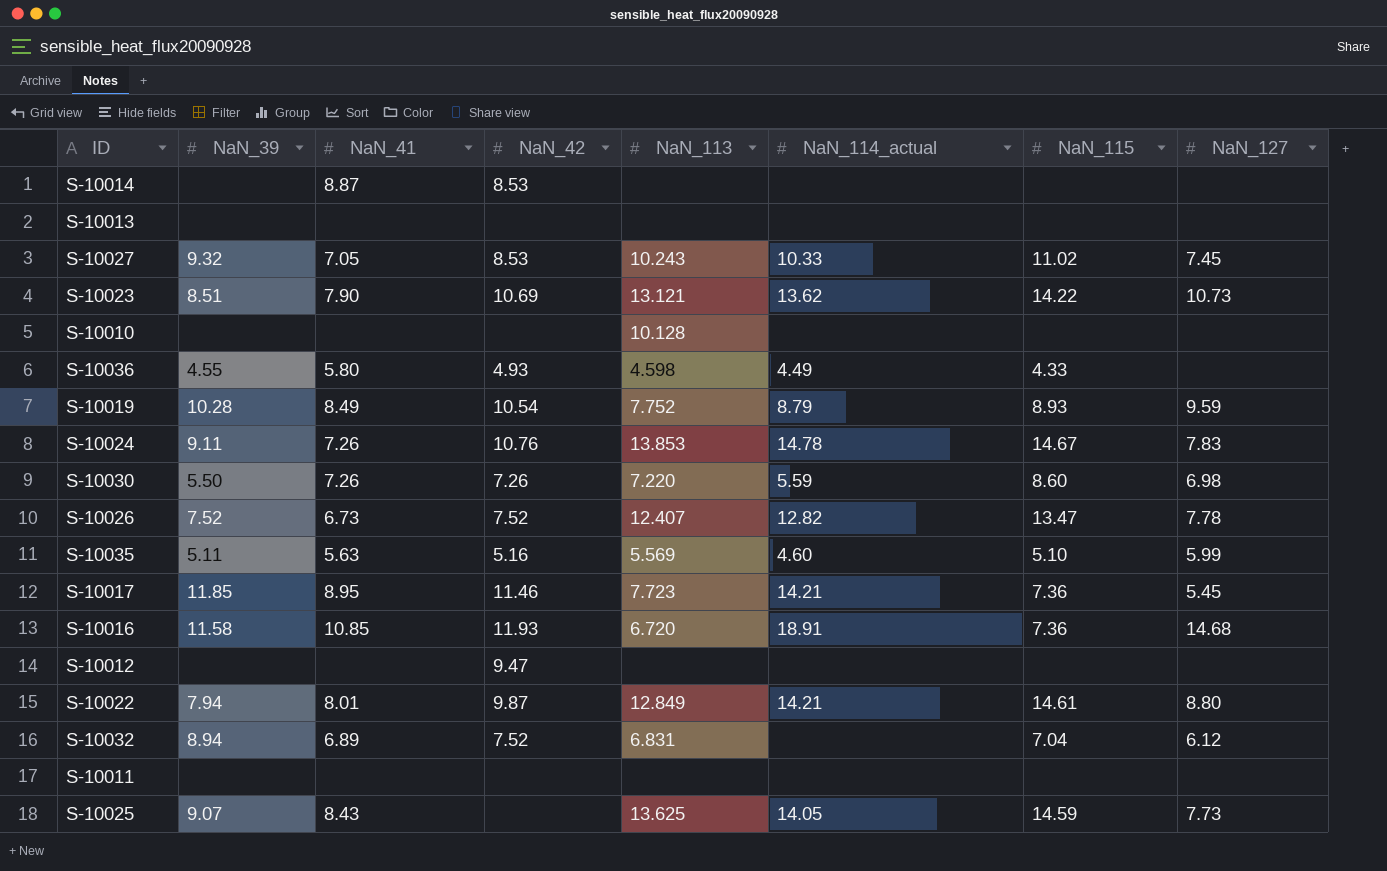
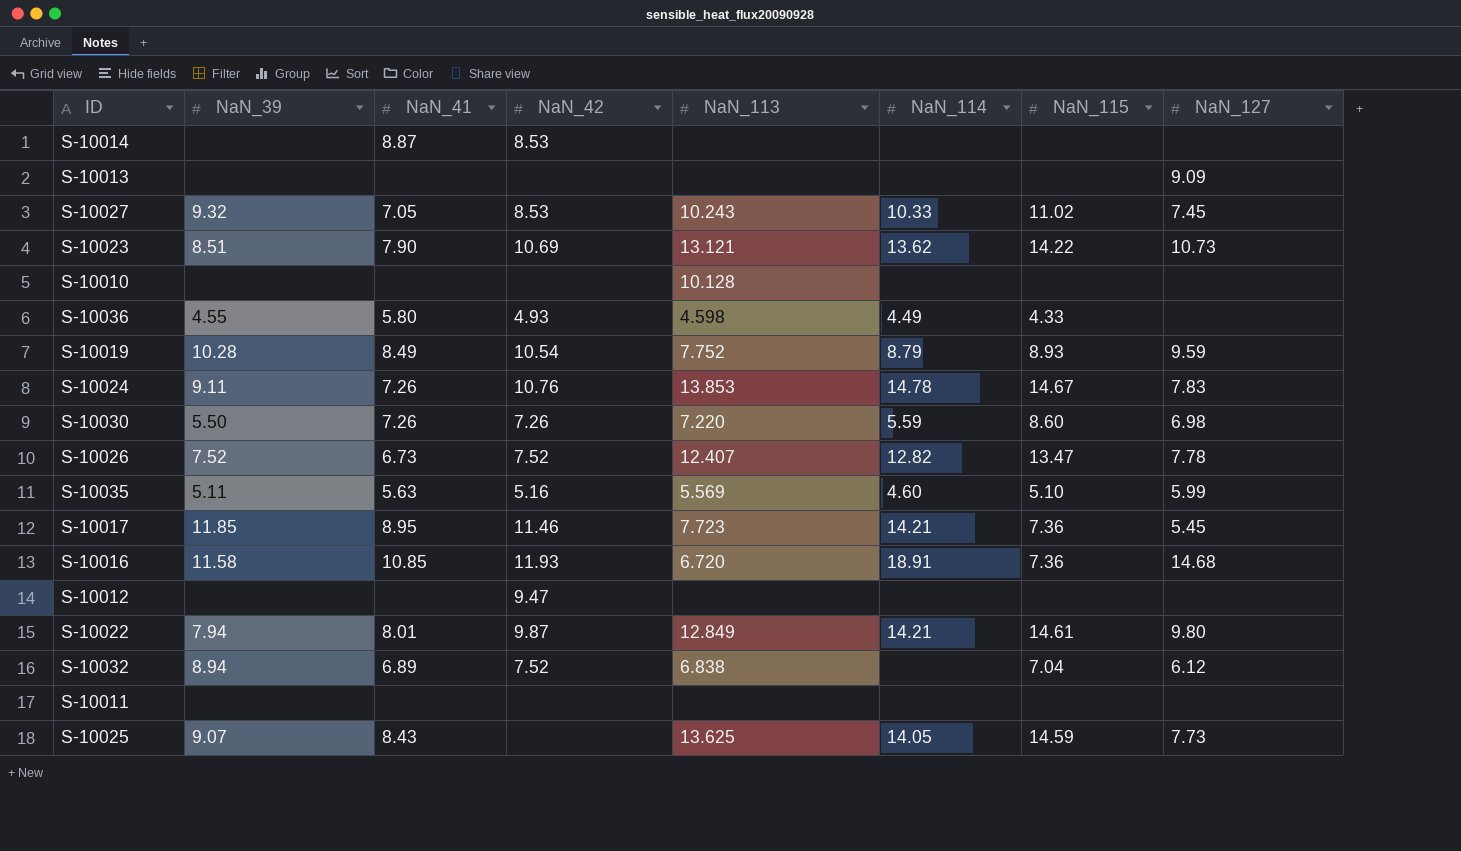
column name: NaN_114_actual -> NaN_114
S-10013 | NaN_127: none -> 9.09
S-10022 | NaN_127: 8.80 -> 9.80
S-10032 | NaN_113: 6.831 -> 6.838

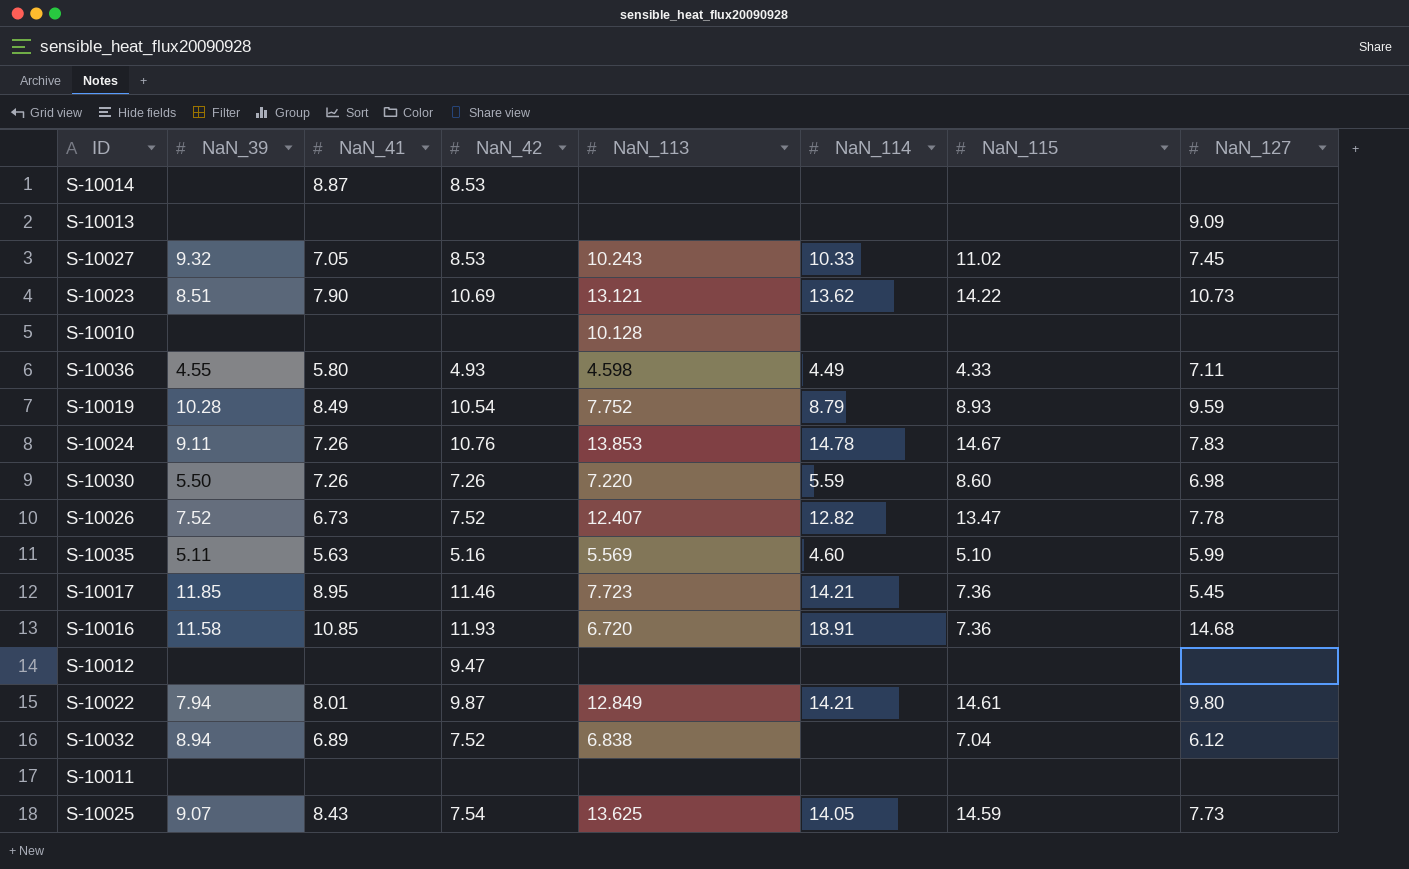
S-10036 | NaN_127: none -> 7.11
S-10025 | NaN_42: none -> 7.54

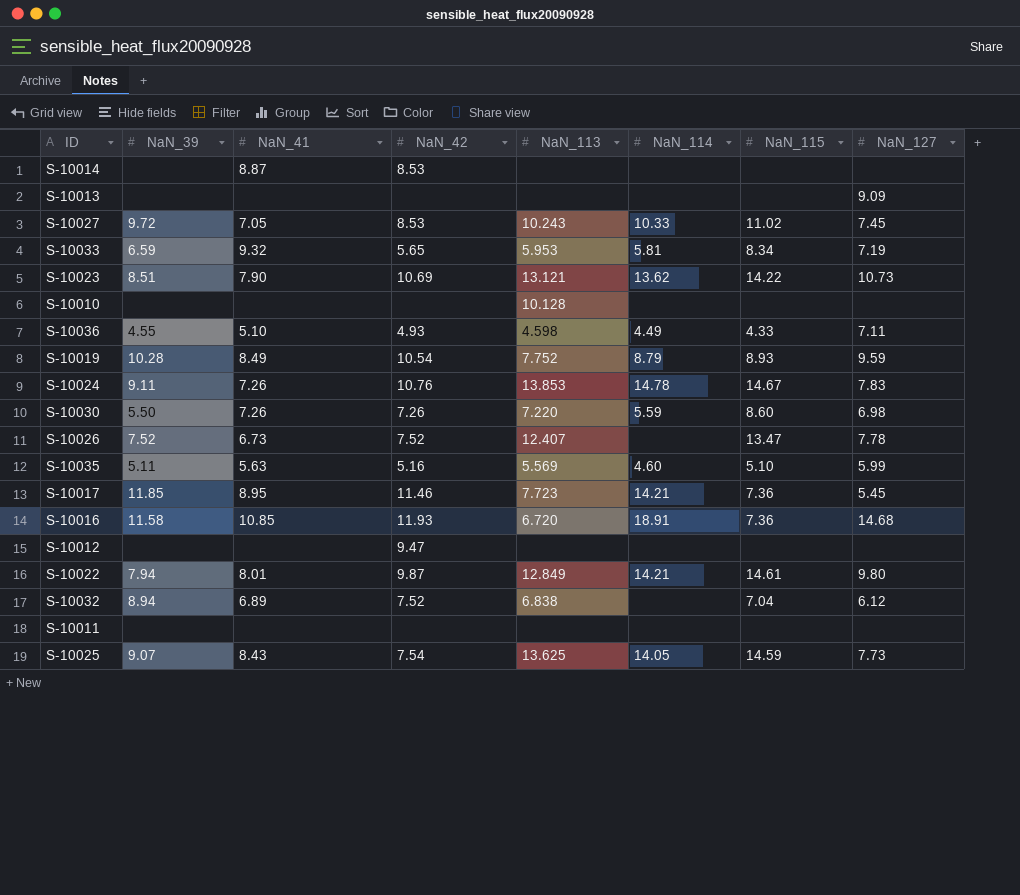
S-10027 | NaN_39: 9.32 -> 9.72
row S-10033: none -> 6.59 | 9.32 | 5.65 | 5.953 | 5.81 | 8.34 | 7.19
S-10036 | NaN_41: 5.80 -> 5.10
S-10026 | NaN_114: 12.82 -> none

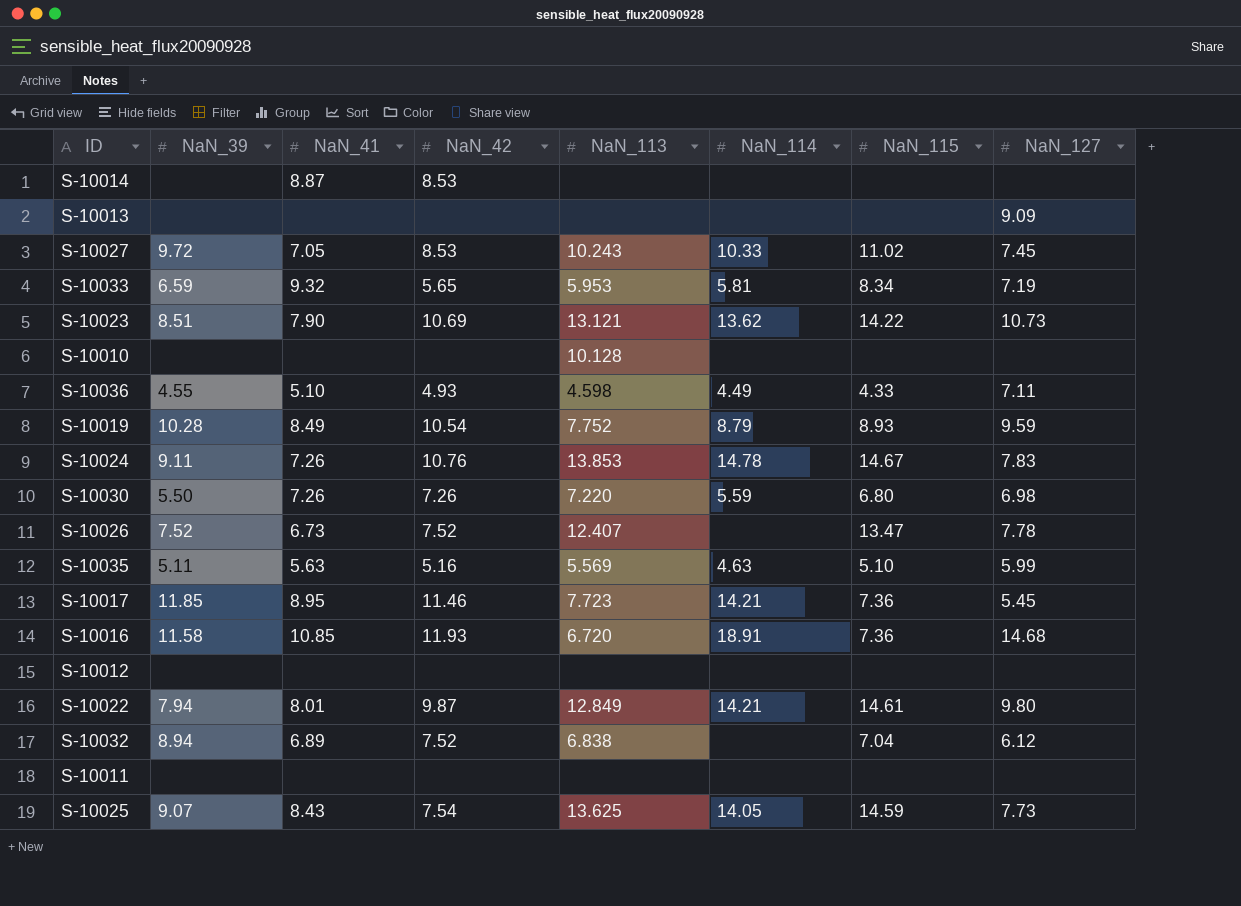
S-10030 | NaN_115: 8.60 -> 6.80
S-10035 | NaN_114: 4.60 -> 4.63
S-10012 | NaN_42: 9.47 -> none

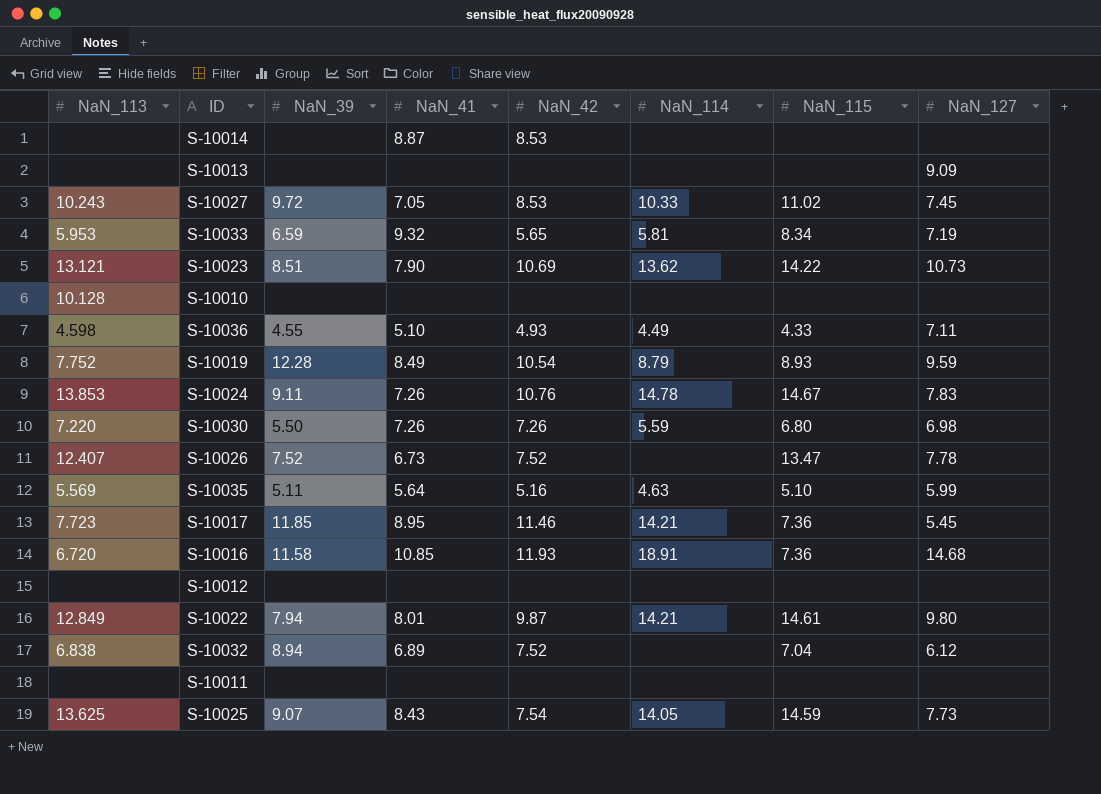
column NaN_113 | position: 5 -> 1
S-10019 | NaN_39: 10.28 -> 12.28
S-10035 | NaN_41: 5.63 -> 5.64

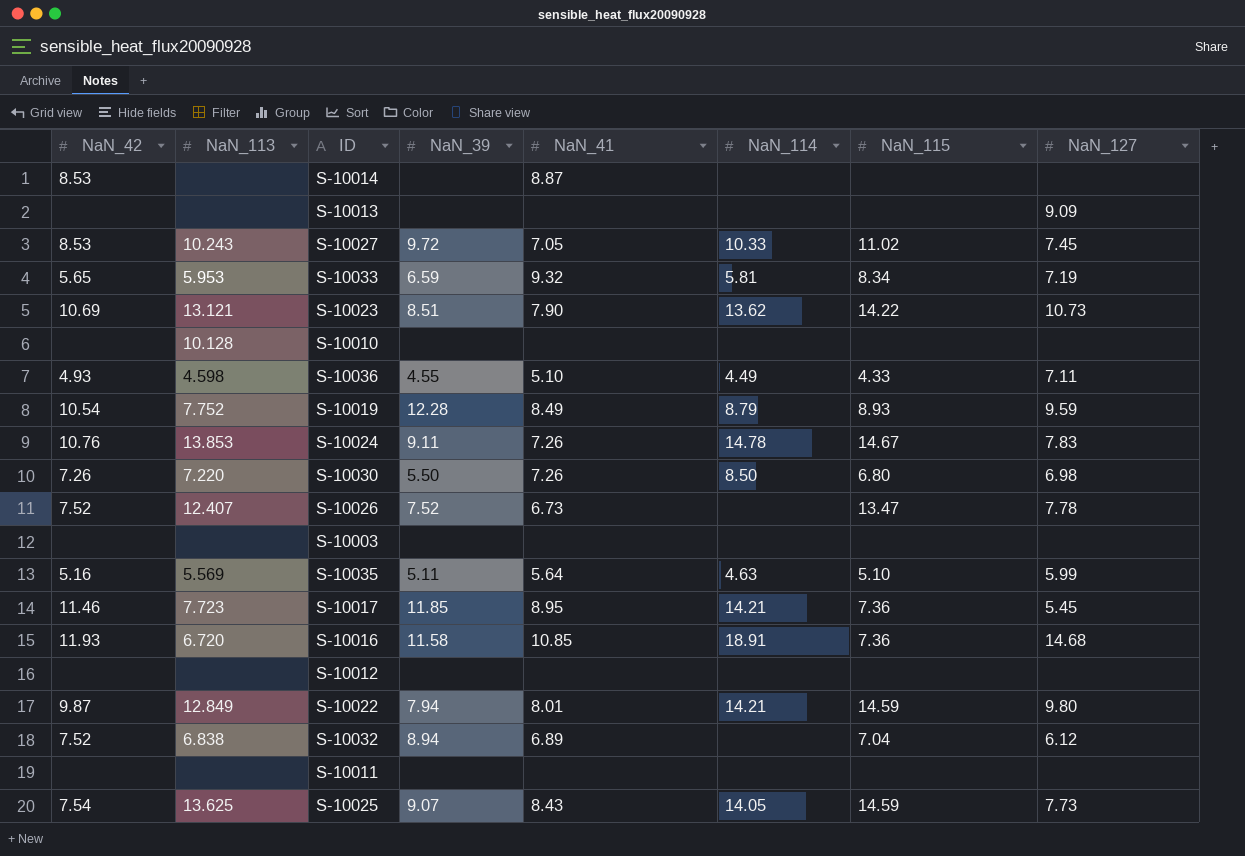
column NaN_42 | position: 5 -> 1
S-10030 | NaN_114: 5.59 -> 8.50
row S-10003: none -> none | none | none | none | none | none | none
S-10022 | NaN_115: 14.61 -> 14.59

